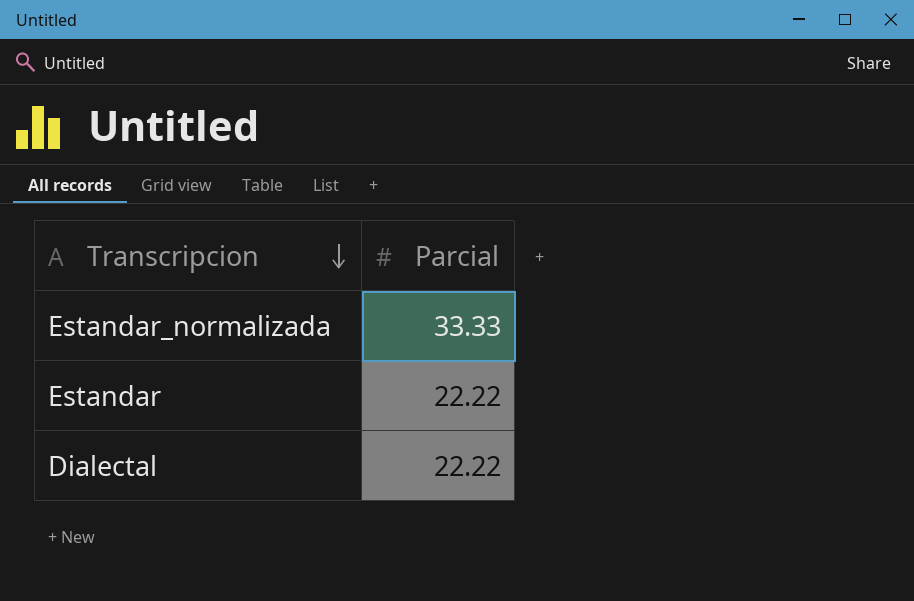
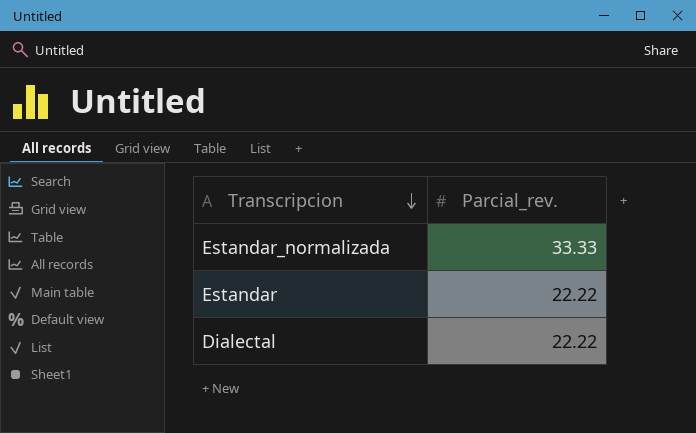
column name: Parcial -> Parcial_rev.

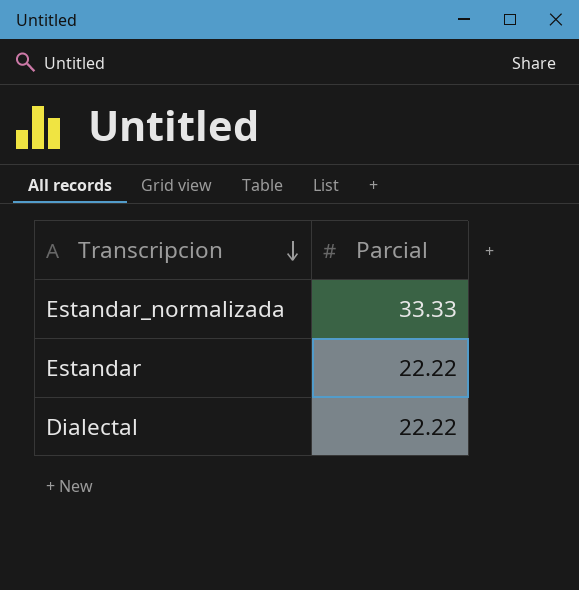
column name: Parcial_rev. -> Parcial

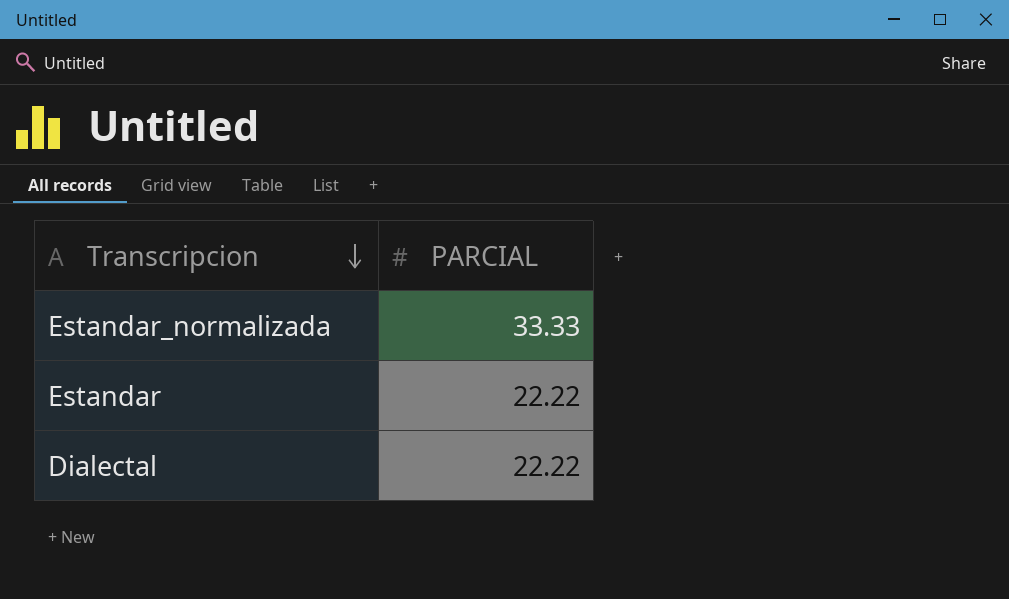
column name: Parcial -> PARCIAL

